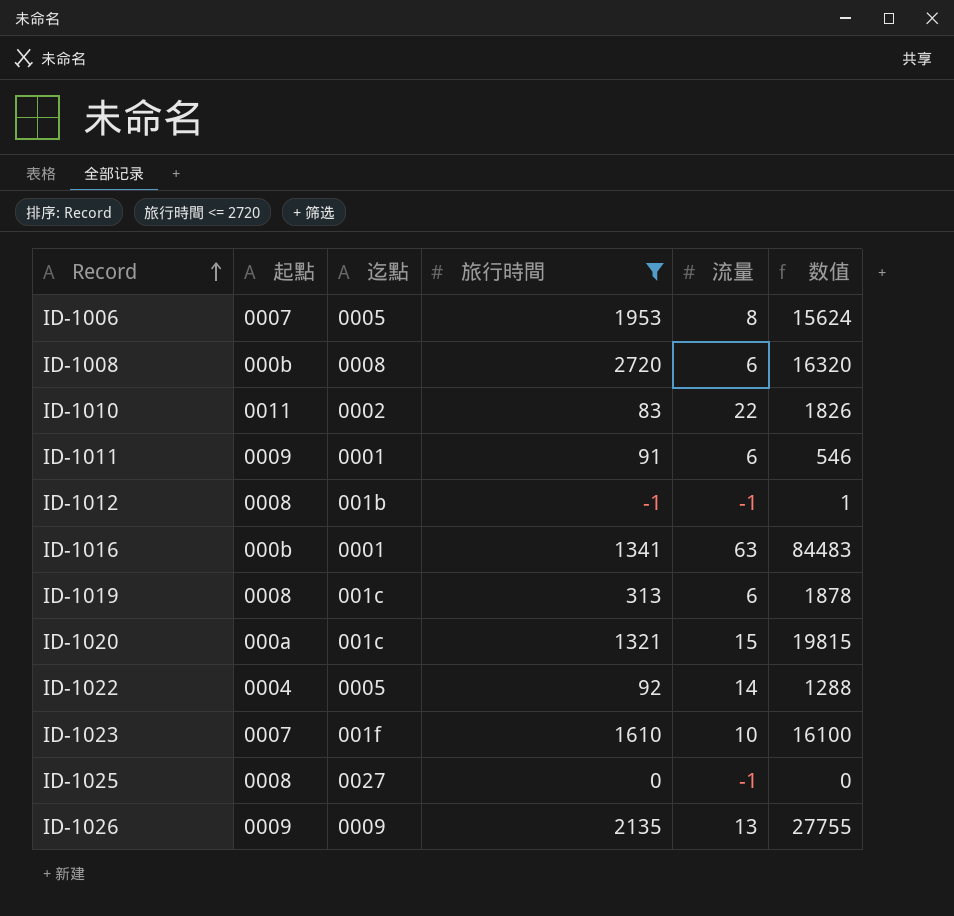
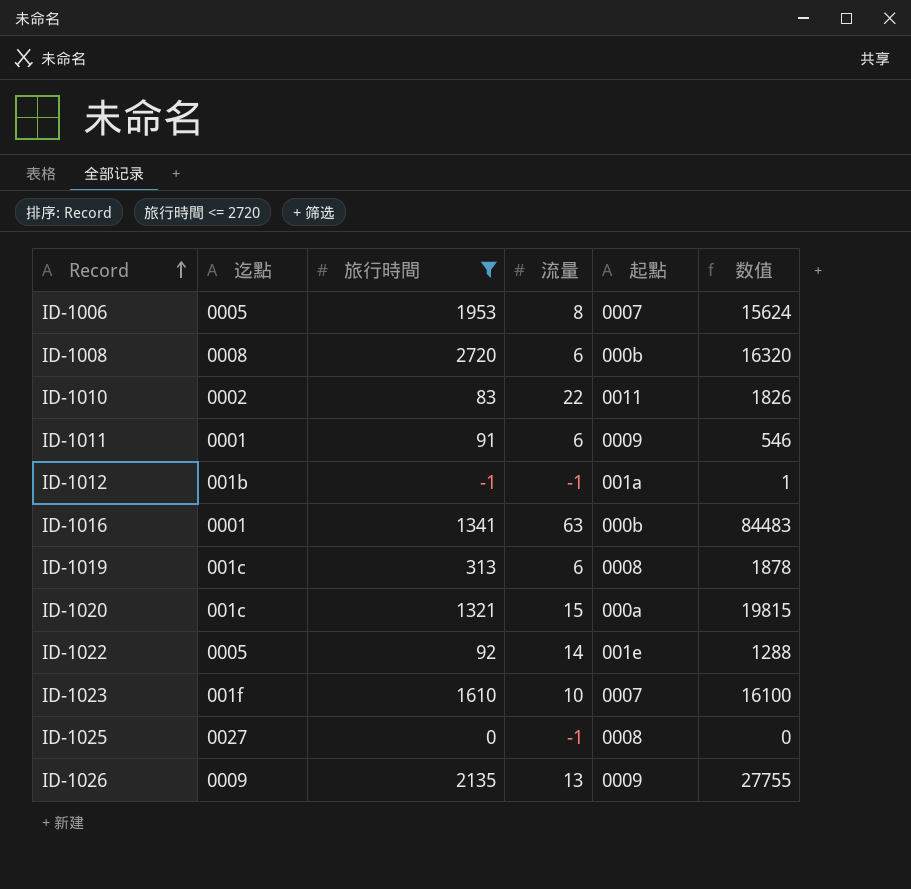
column 起點 | position: 2 -> 5
ID-1012 | 起點: 0008 -> 001a
ID-1022 | 起點: 0004 -> 001e

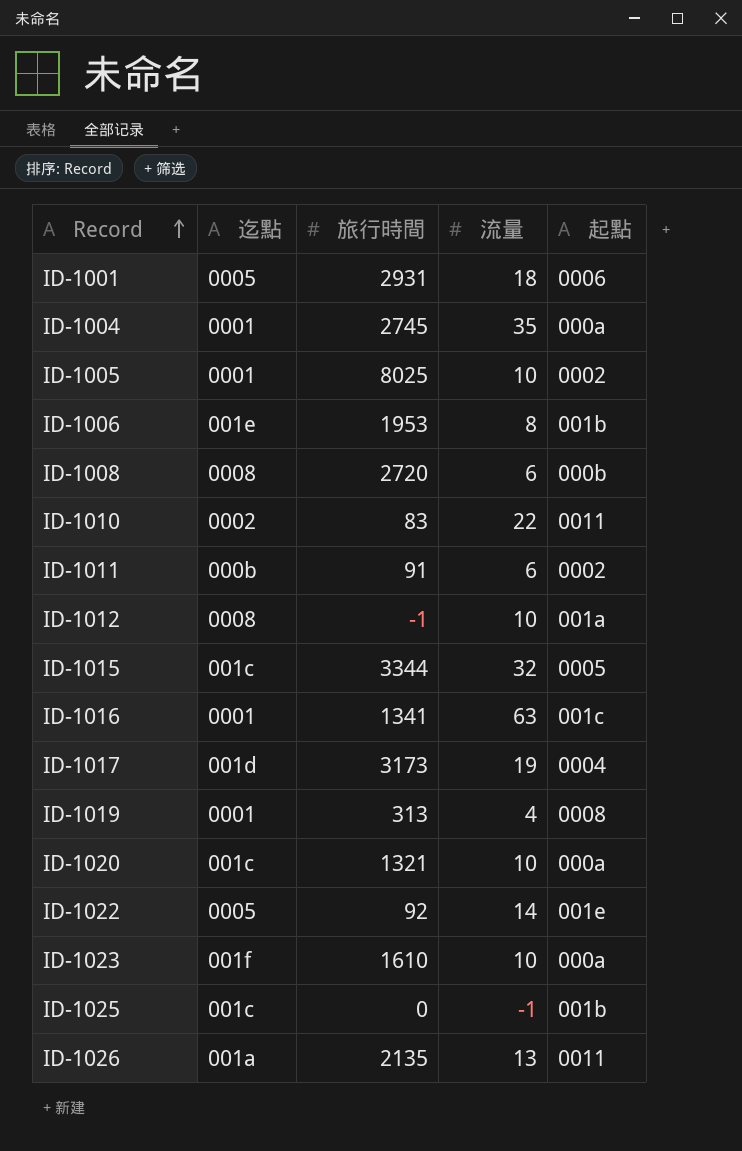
filter: 旅行時間 <= 2720 -> none
column 数值 | formula: [旅行時間] * [流量] -> none
ID-1006 | 迄點: 0005 -> 001e
ID-1006 | 起點: 0007 -> 001b
ID-1011 | 迄點: 0001 -> 000b
ID-1011 | 起點: 0009 -> 0002
ID-1012 | 迄點: 001b -> 0008
ID-1012 | 流量: -1 -> 10
ID-1016 | 起點: 000b -> 001c
ID-1019 | 迄點: 001c -> 0001
ID-1019 | 流量: 6 -> 4
ID-1020 | 流量: 15 -> 10
ID-1023 | 起點: 0007 -> 000a
ID-1025 | 迄點: 0027 -> 001c
ID-1025 | 起點: 0008 -> 001b
ID-1026 | 迄點: 0009 -> 001a
ID-1026 | 起點: 0009 -> 0011

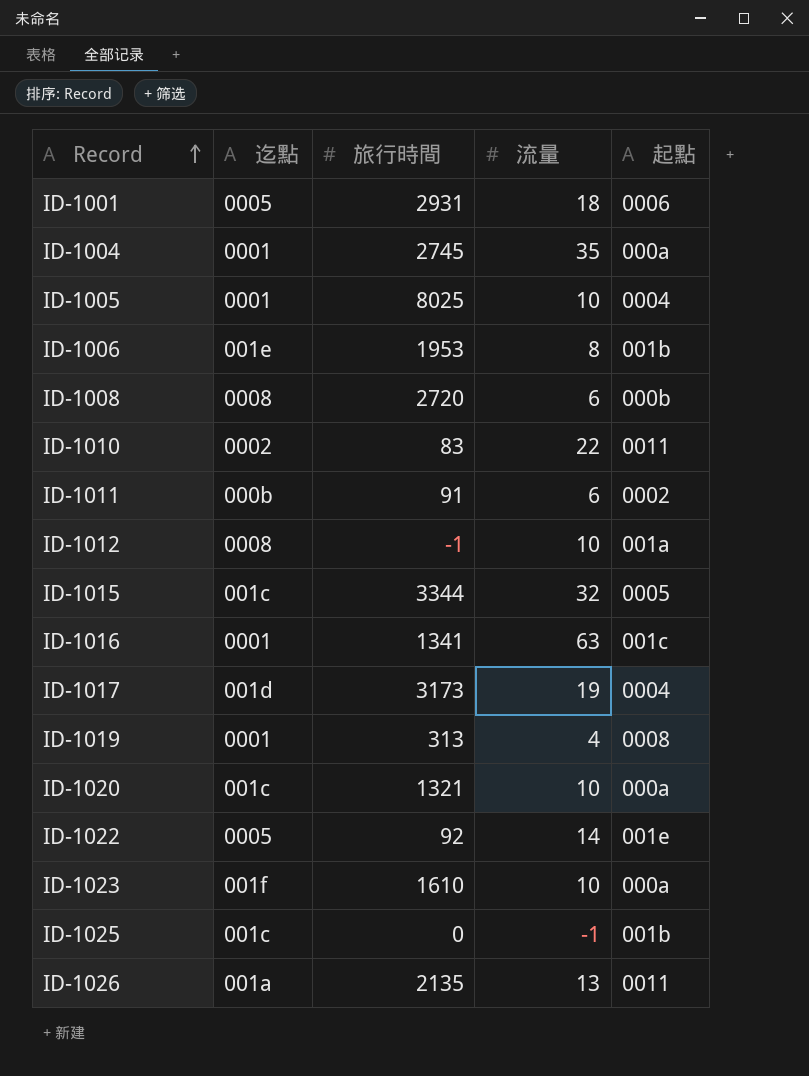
ID-1005 | 起點: 0002 -> 0004

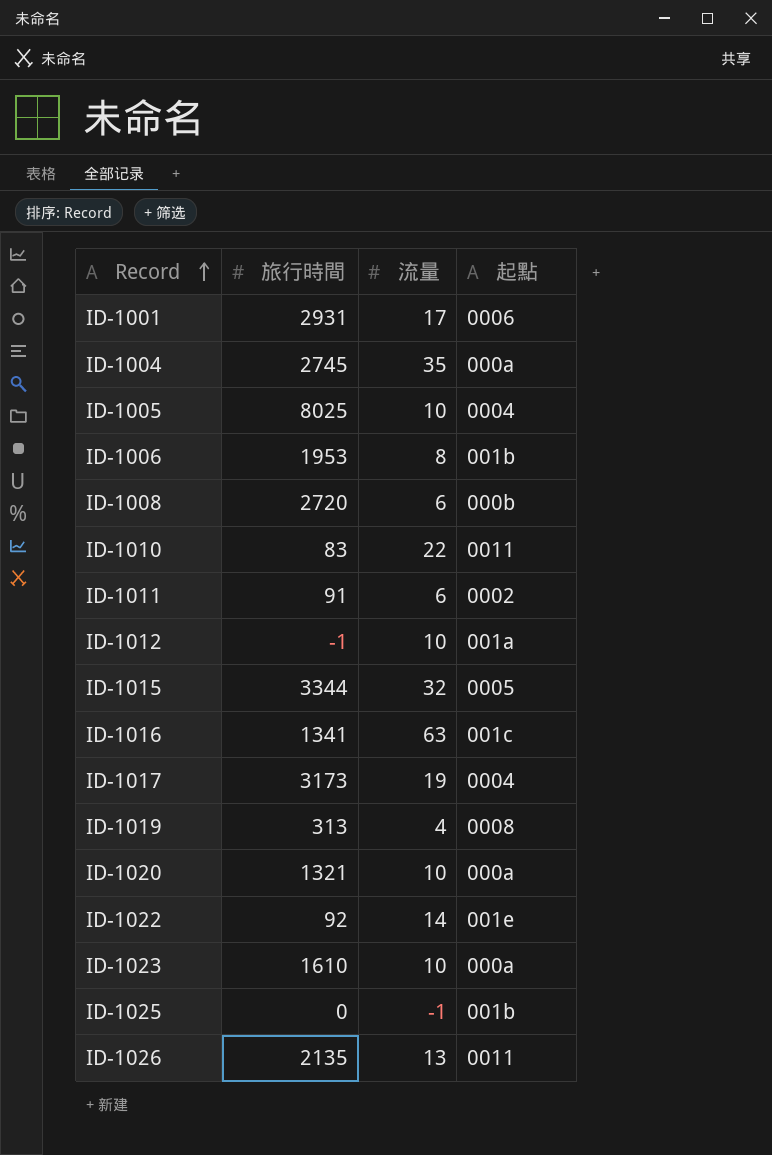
column 迄點 | position: 2 -> none
ID-1001 | 流量: 18 -> 17

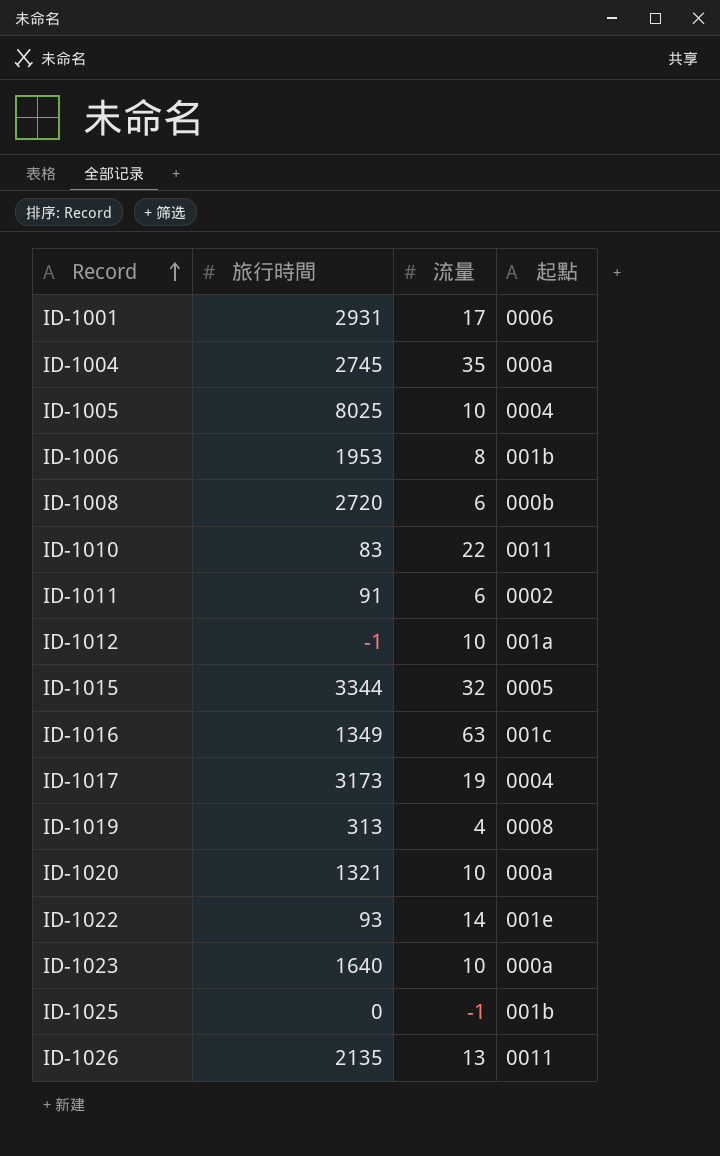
ID-1016 | 旅行時間: 1341 -> 1349
ID-1022 | 旅行時間: 92 -> 93
ID-1023 | 旅行時間: 1610 -> 1640

